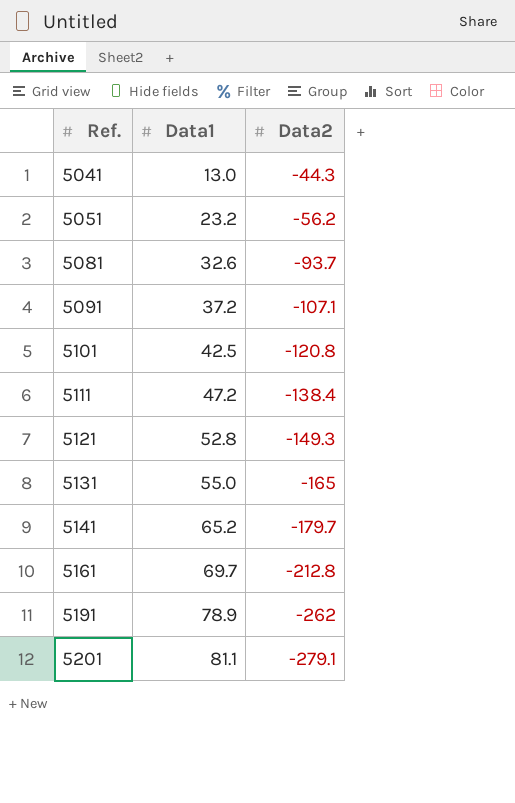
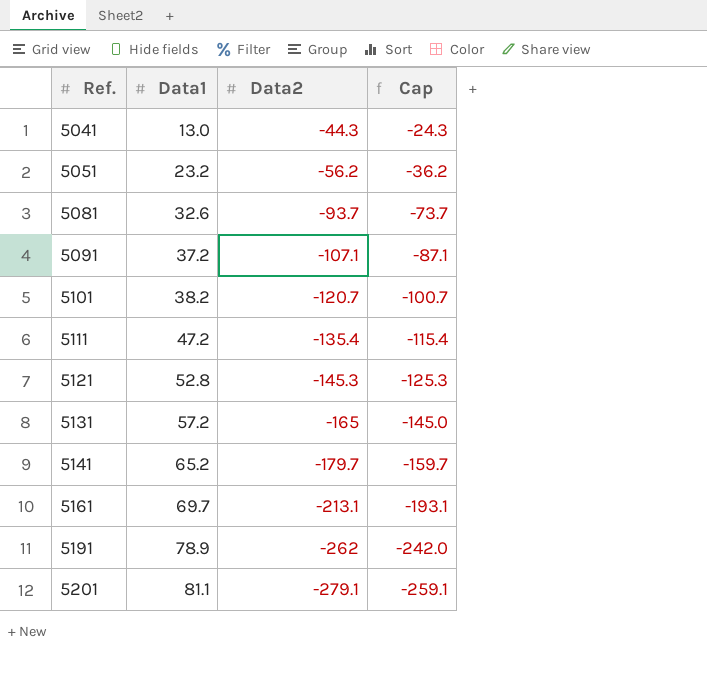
column Cap | formula: none -> [Data2] + 20
5101 | Data1: 42.5 -> 38.2
5101 | Data2: -120.8 -> -120.7
5111 | Data2: -138.4 -> -135.4
5121 | Data2: -149.3 -> -145.3
5131 | Data1: 55.0 -> 57.2
5161 | Data2: -212.8 -> -213.1

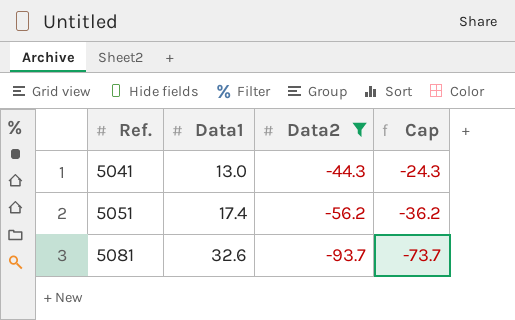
filter: none -> Data2 >= -93.7
5051 | Data1: 23.2 -> 17.4

